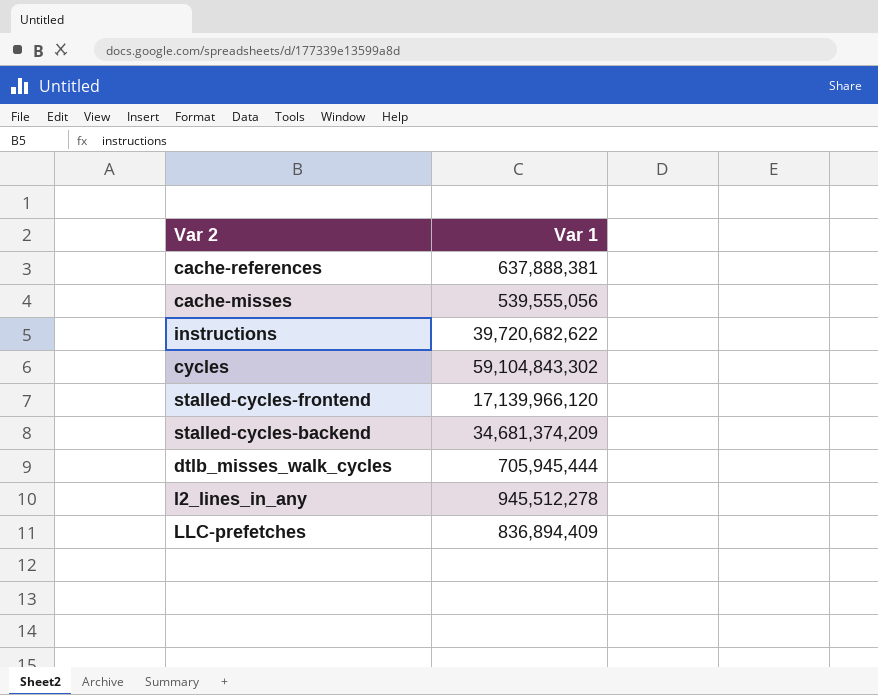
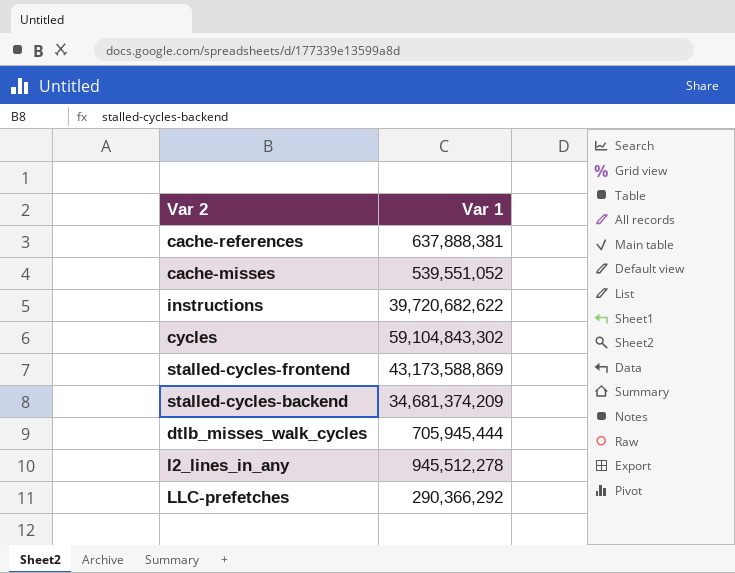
cache-misses | Var 1: 539,555,056 -> 539,551,052
stalled-cycles-frontend | Var 1: 17,139,966,120 -> 43,173,588,869
LLC-prefetches | Var 1: 836,894,409 -> 290,366,292

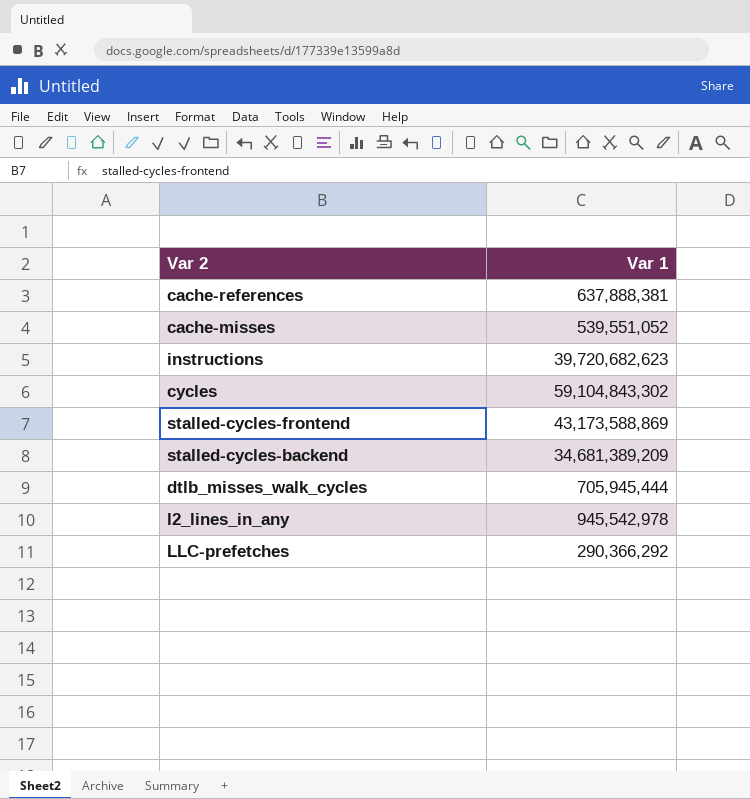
instructions | Var 1: 39,720,682,622 -> 39,720,682,623
stalled-cycles-backend | Var 1: 34,681,374,209 -> 34,681,389,209
l2_lines_in_any | Var 1: 945,512,278 -> 945,542,978

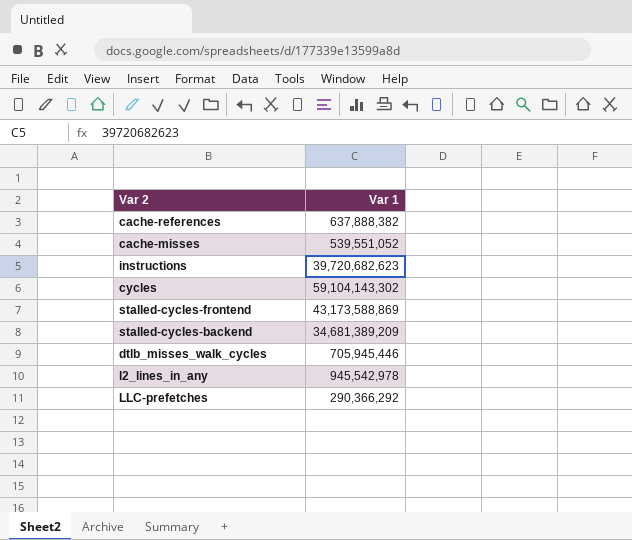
cache-references | Var 1: 637,888,381 -> 637,888,382
cycles | Var 1: 59,104,843,302 -> 59,104,143,302
dtlb_misses_walk_cycles | Var 1: 705,945,444 -> 705,945,446

